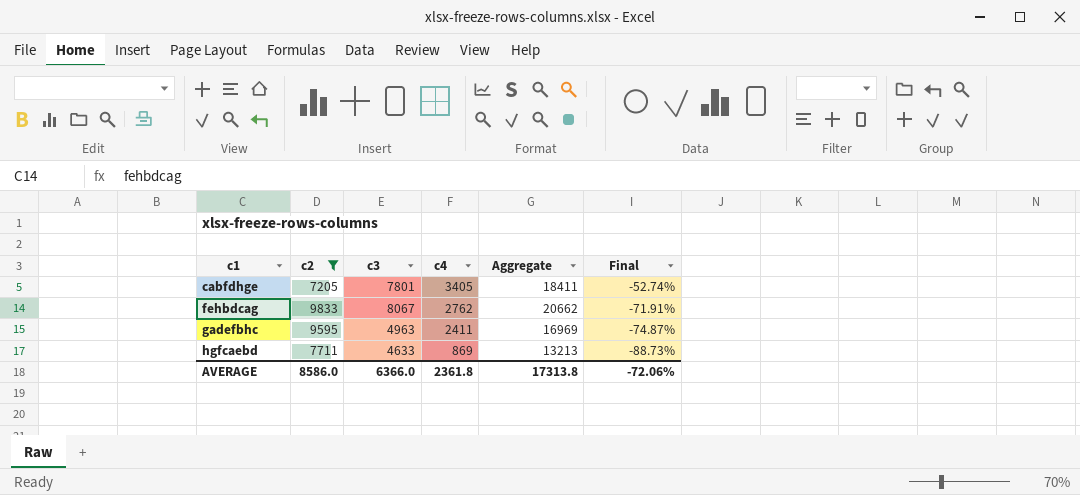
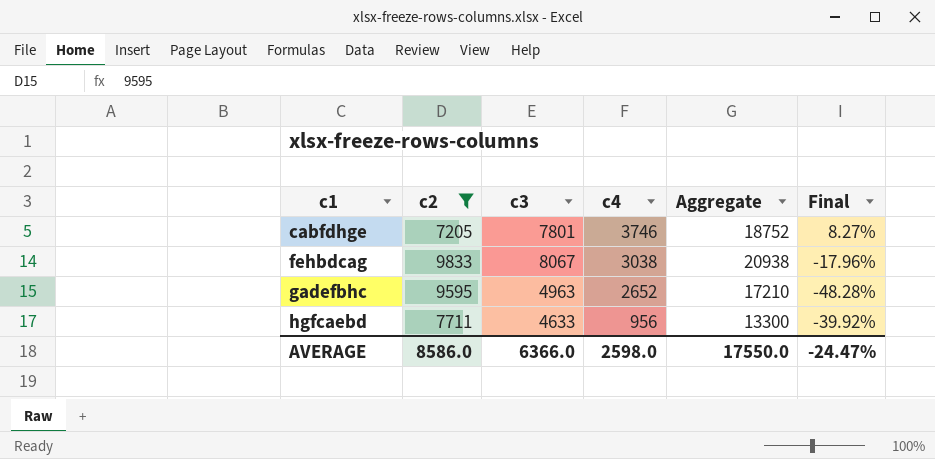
column Final | formula: ([c4] - [c2]) / [c2] -> ([c3] - [c2]) / [c2]
cabfdhge | c4: 3405 -> 3746
cabfdhge | Aggregate: 18411 -> 18752
fehbdcag | c4: 2762 -> 3038
fehbdcag | Aggregate: 20662 -> 20938
gadefbhc | c4: 2411 -> 2652
gadefbhc | Aggregate: 16969 -> 17210
hgfcaebd | c4: 869 -> 956
hgfcaebd | Aggregate: 13213 -> 13300
AVERAGE | c4: 2361.8 -> 2598.0
AVERAGE | Aggregate: 17313.8 -> 17550.0
AVERAGE | Final: -72.06% -> -24.47%

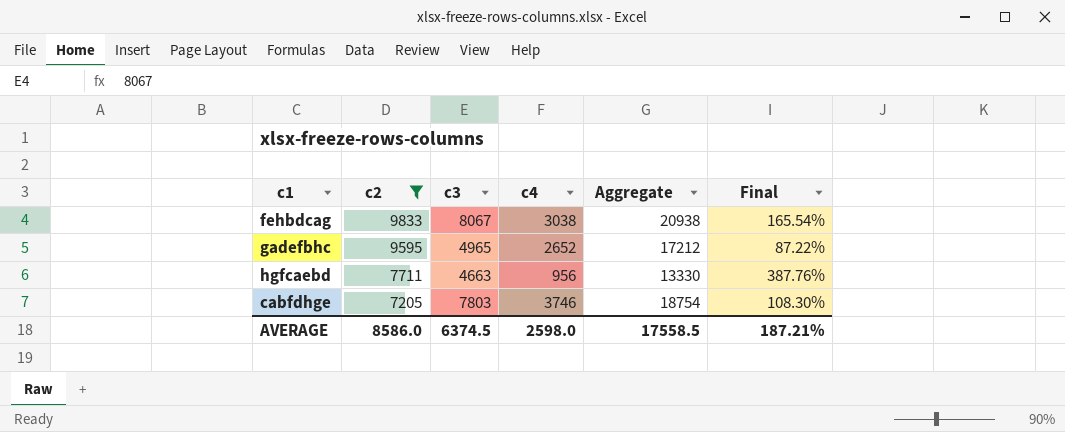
row order: c1 ascending -> c2 descending
column Final | formula: ([c3] - [c2]) / [c2] -> ([c3] - [c4]) / [c4]
gadefbhc | c3: 4963 -> 4965
gadefbhc | Aggregate: 17210 -> 17212
hgfcaebd | c3: 4633 -> 4663
hgfcaebd | Aggregate: 13300 -> 13330
cabfdhge | c3: 7801 -> 7803
cabfdhge | Aggregate: 18752 -> 18754
AVERAGE | c3: 6366.0 -> 6374.5
AVERAGE | Aggregate: 17550.0 -> 17558.5
AVERAGE | Final: -24.47% -> 187.21%

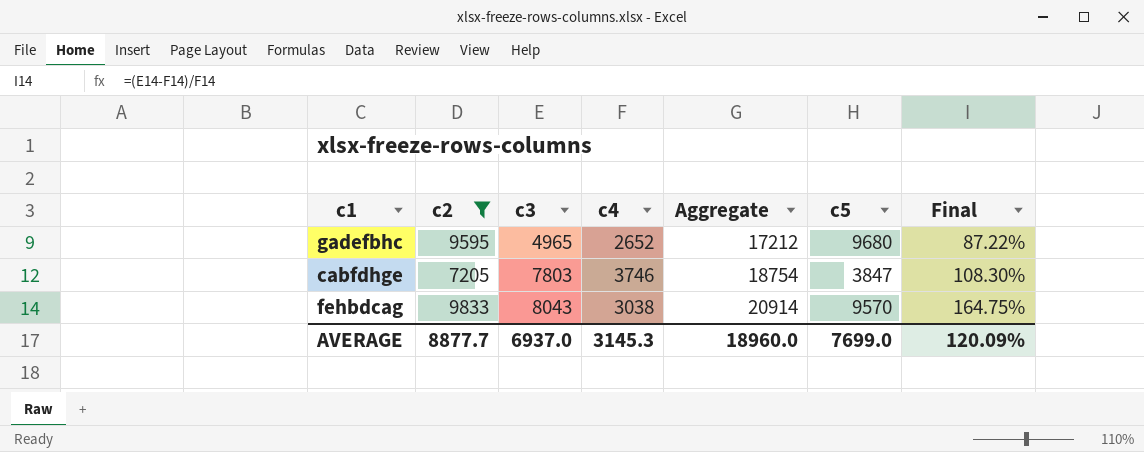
row order: c2 descending -> c3 ascending
column c5 | position: none -> 6
row hgfcaebd: 7711 | 4663 | 956 | 13330 | 387.76% -> none
fehbdcag | c3: 8067 -> 8043
fehbdcag | Aggregate: 20938 -> 20914
fehbdcag | Final: 165.54% -> 164.75%
AVERAGE | c2: 8586.0 -> 8877.7
AVERAGE | c3: 6374.5 -> 6937.0
AVERAGE | c4: 2598.0 -> 3145.3
AVERAGE | Aggregate: 17558.5 -> 18960.0
AVERAGE | Final: 187.21% -> 120.09%

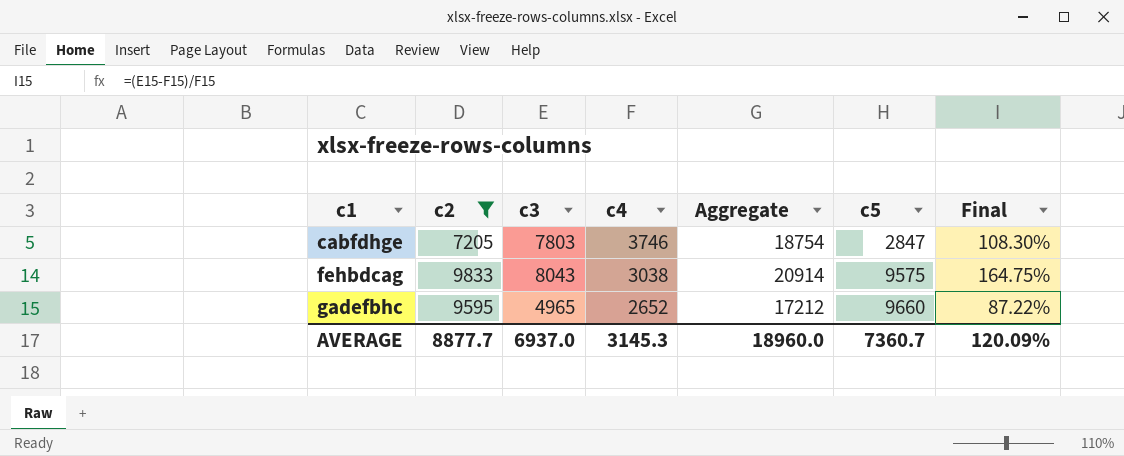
row order: c3 ascending -> c1 ascending
cabfdhge | c5: 3847 -> 2847
fehbdcag | c5: 9570 -> 9575
gadefbhc | c5: 9680 -> 9660
AVERAGE | c5: 7699.0 -> 7360.7

